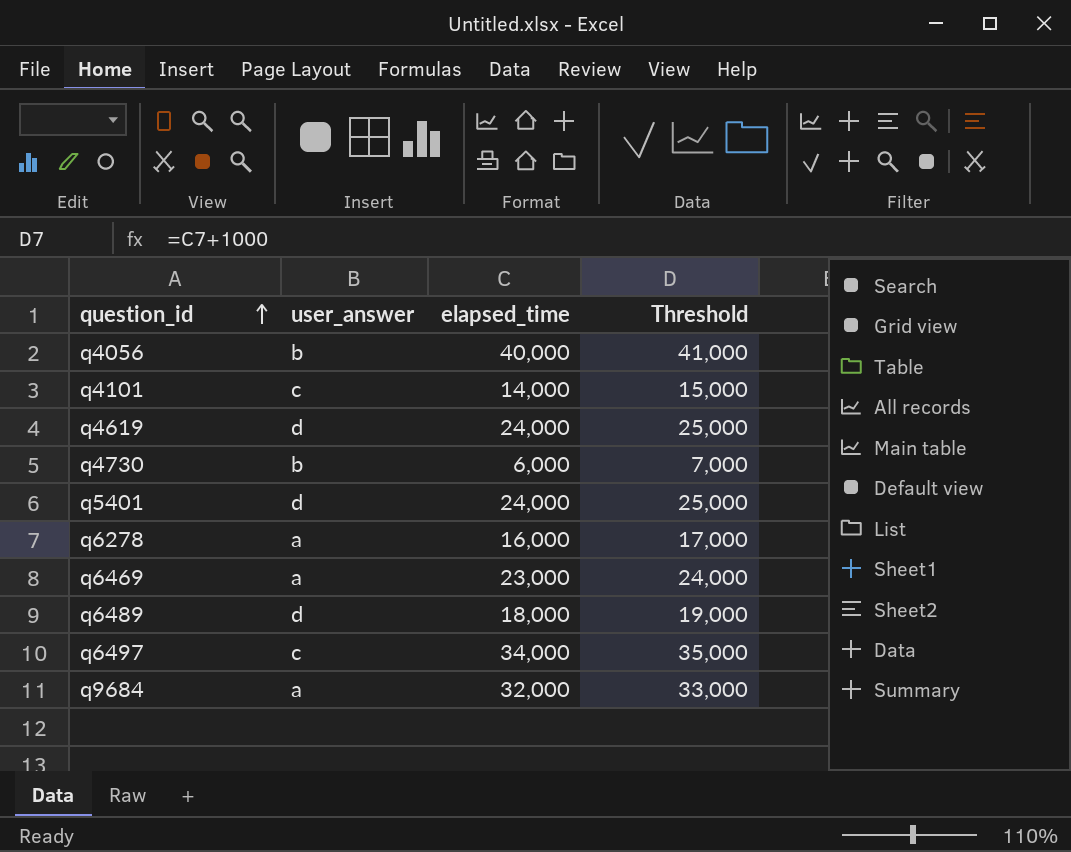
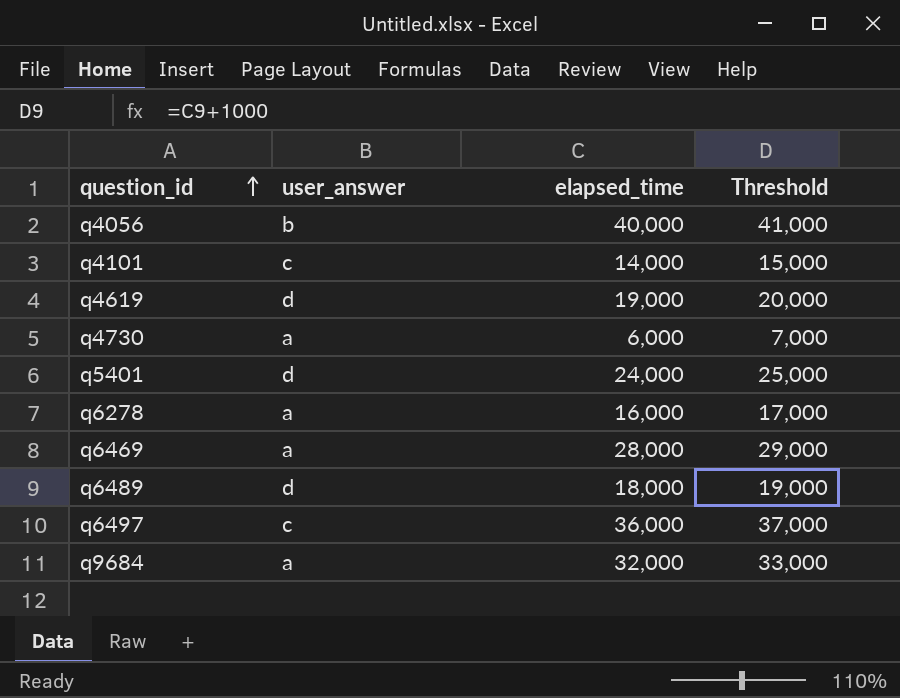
q4619 | elapsed_time: 24,000 -> 19,000
q4619 | Threshold: 25,000 -> 20,000
q4730 | user_answer: b -> a
q6469 | elapsed_time: 23,000 -> 28,000
q6469 | Threshold: 24,000 -> 29,000
q6497 | elapsed_time: 34,000 -> 36,000
q6497 | Threshold: 35,000 -> 37,000

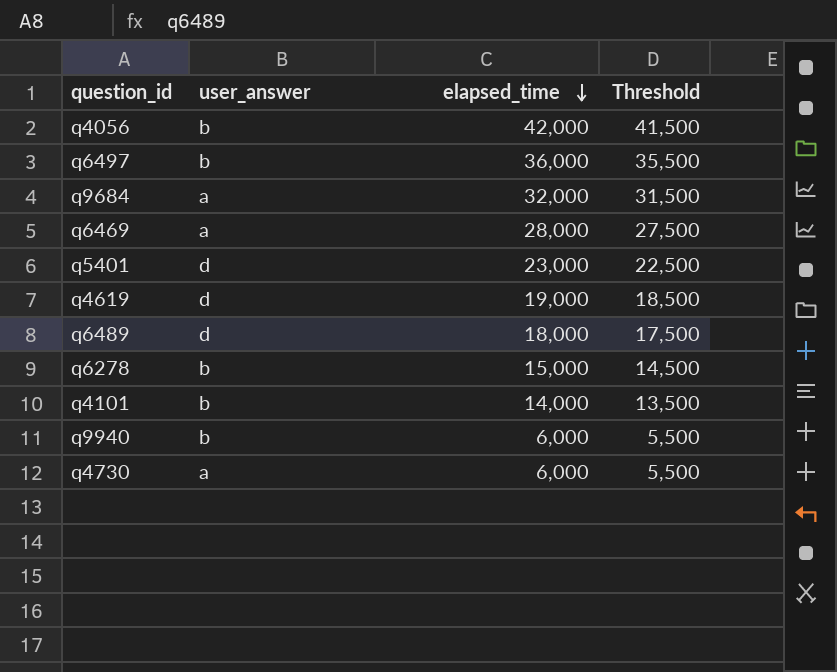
row order: question_id ascending -> elapsed_time descending
column Threshold | formula: [elapsed_time] + 1000 -> [elapsed_time] - 500
q4056 | elapsed_time: 40,000 -> 42,000
q6497 | user_answer: c -> b
q5401 | elapsed_time: 24,000 -> 23,000
q6278 | user_answer: a -> b
q6278 | elapsed_time: 16,000 -> 15,000
q4101 | user_answer: c -> b
row q9940: none -> b | 6,000 | 5,500

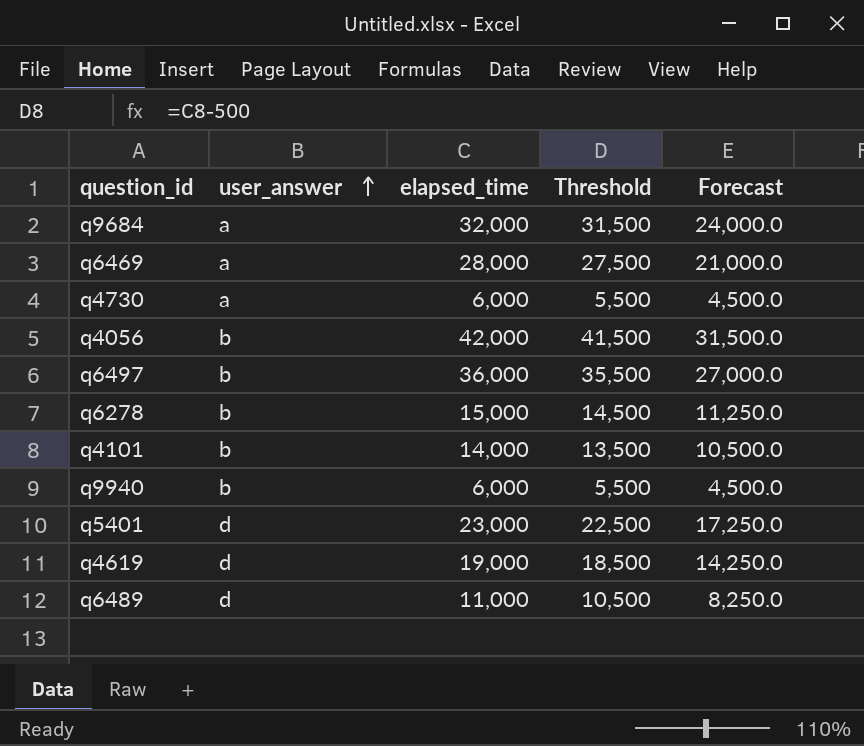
row order: elapsed_time descending -> user_answer ascending
column Forecast | formula: none -> [elapsed_time] * 0.75
q6489 | elapsed_time: 18,000 -> 11,000
q6489 | Threshold: 17,500 -> 10,500

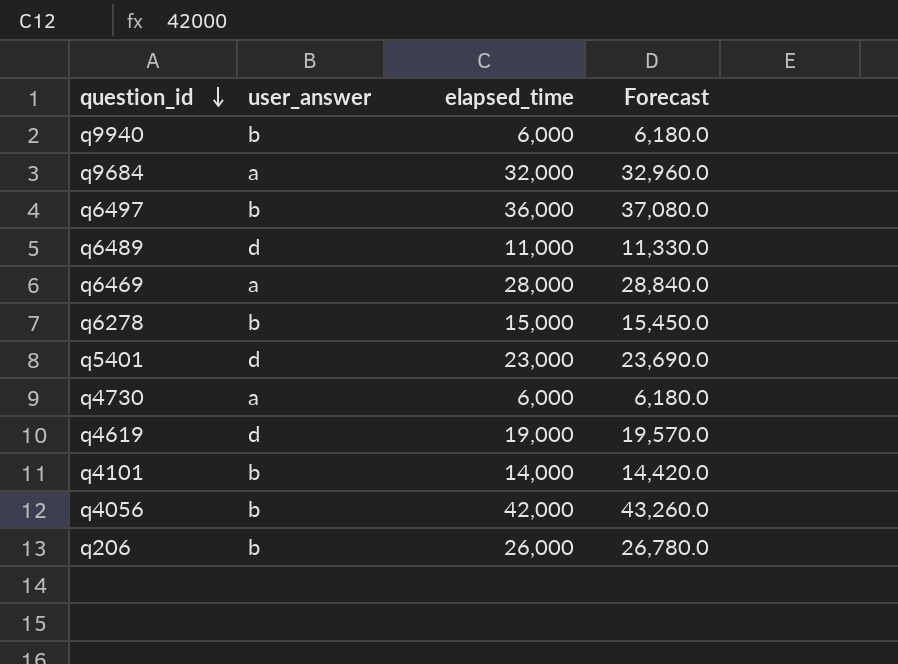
row order: user_answer ascending -> question_id descending
column Threshold | formula: [elapsed_time] - 500 -> none
column Forecast | formula: [elapsed_time] * 0.75 -> [elapsed_time] * 1.03
row q206: none -> b | 26,000 | 26,780.0

